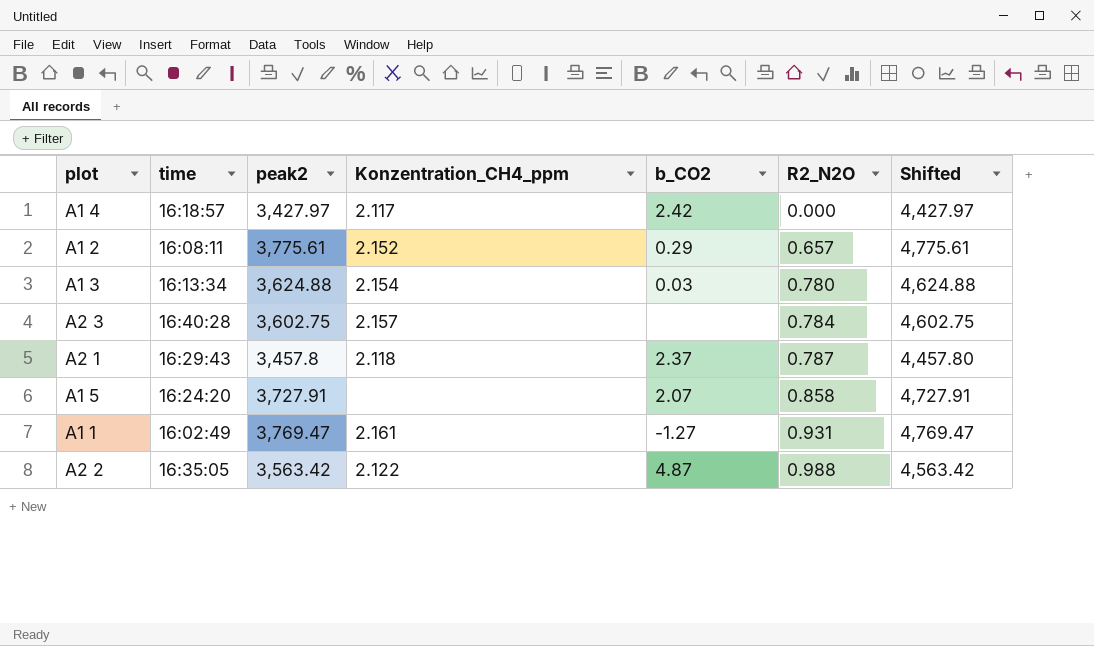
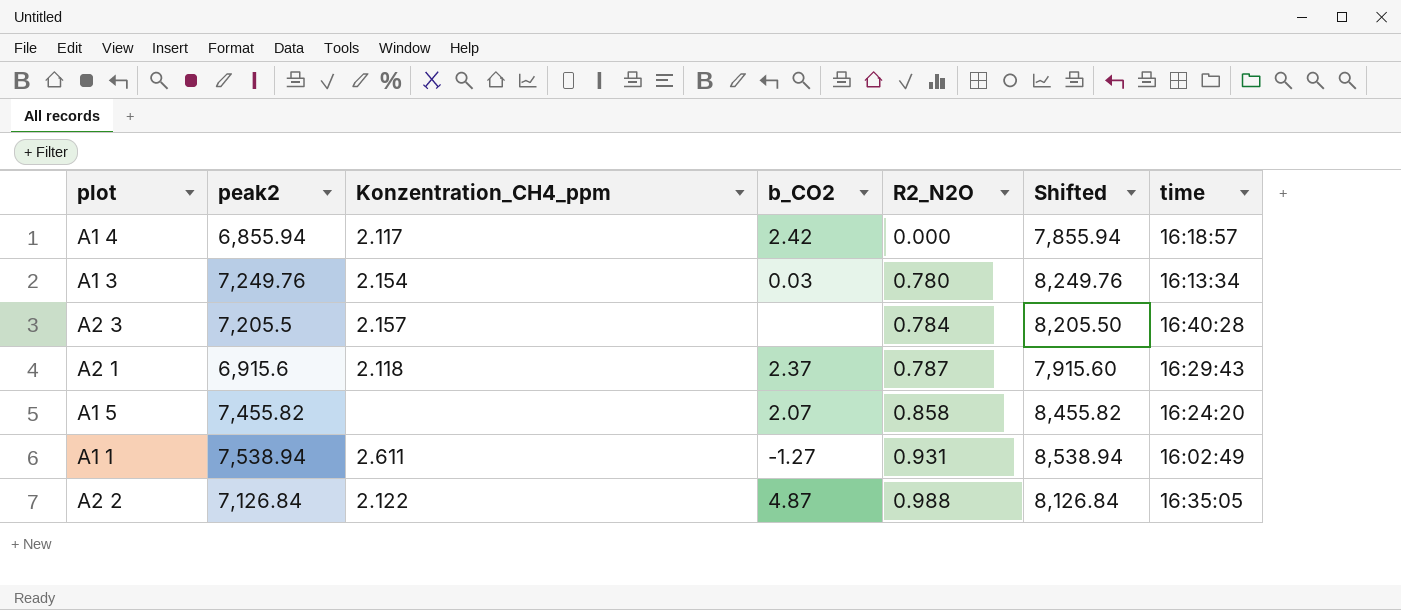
column time | position: 2 -> 7
row A1 2: 16:08:11 | 3,775.61 | 2.152 | 0.29 | 0.657 | 4,775.61 -> none
A1 4 | peak2: 3,427.97 -> 6,855.94
A1 4 | Shifted: 4,427.97 -> 7,855.94
A1 3 | peak2: 3,624.88 -> 7,249.76
A1 3 | Shifted: 4,624.88 -> 8,249.76
A2 3 | peak2: 3,602.75 -> 7,205.5
A2 3 | Shifted: 4,602.75 -> 8,205.50
A2 1 | peak2: 3,457.8 -> 6,915.6
A2 1 | Shifted: 4,457.80 -> 7,915.60
A1 5 | peak2: 3,727.91 -> 7,455.82
A1 5 | Shifted: 4,727.91 -> 8,455.82
A1 1 | peak2: 3,769.47 -> 7,538.94
A1 1 | Konzentration_CH4_ppm: 2.161 -> 2.611
A1 1 | Shifted: 4,769.47 -> 8,538.94
A2 2 | peak2: 3,563.42 -> 7,126.84
A2 2 | Shifted: 4,563.42 -> 8,126.84

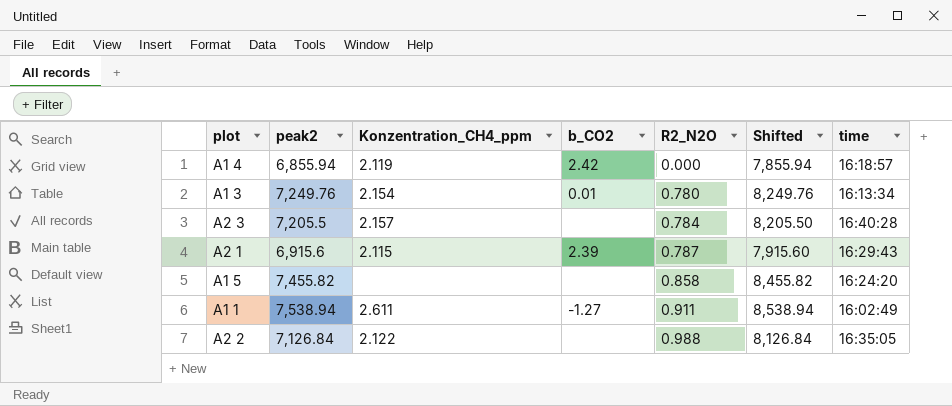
A1 4 | Konzentration_CH4_ppm: 2.117 -> 2.119
A1 3 | b_CO2: 0.03 -> 0.01
A2 1 | Konzentration_CH4_ppm: 2.118 -> 2.115
A2 1 | b_CO2: 2.37 -> 2.39
A1 5 | b_CO2: 2.07 -> none
A1 1 | R2_N2O: 0.931 -> 0.911
A2 2 | b_CO2: 4.87 -> none

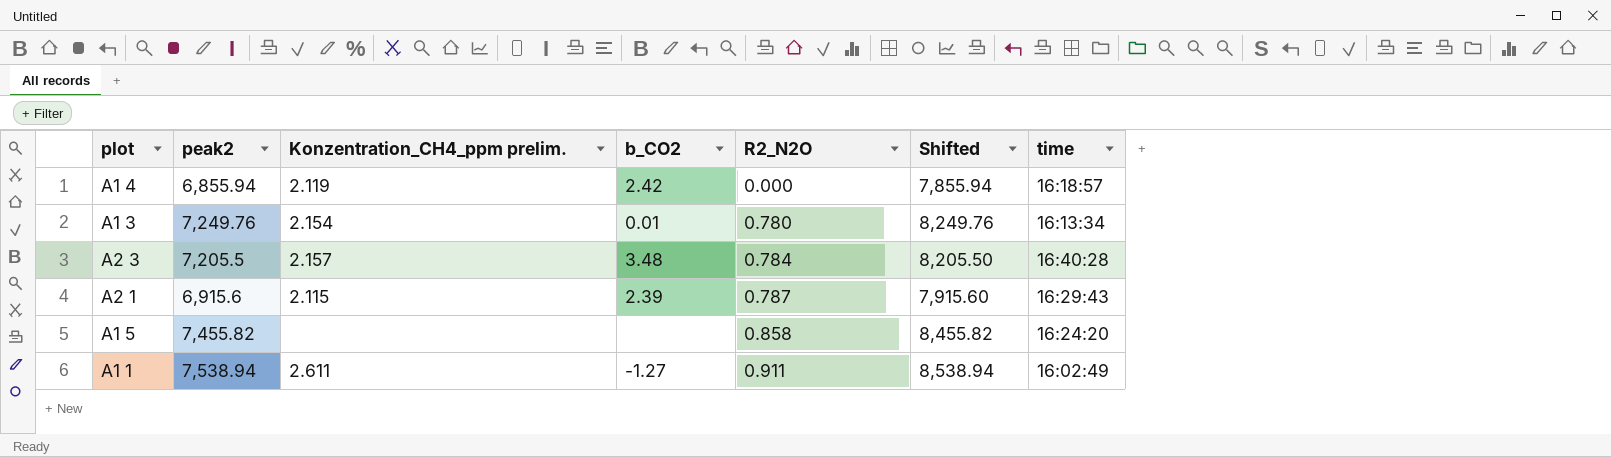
column name: Konzentration_CH4_ppm -> Konzentration_CH4_ppm prelim.
row A2 2: 7,126.84 | 2.122 | none | 0.988 | 8,126.84 | 16:35:05 -> none
A2 3 | b_CO2: none -> 3.48

